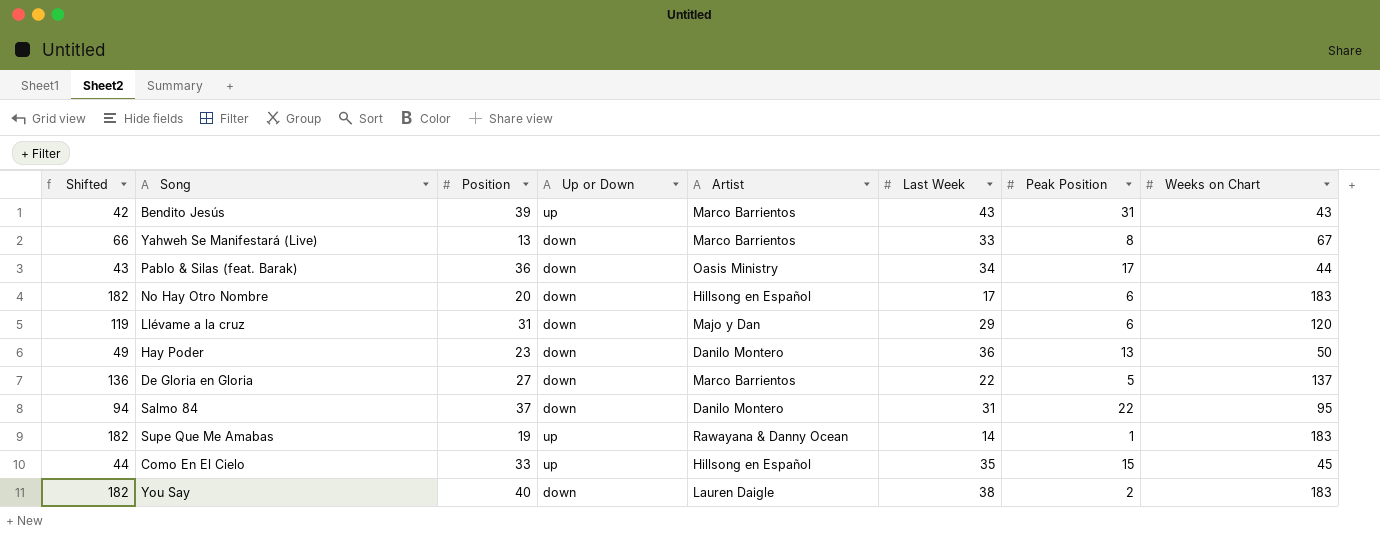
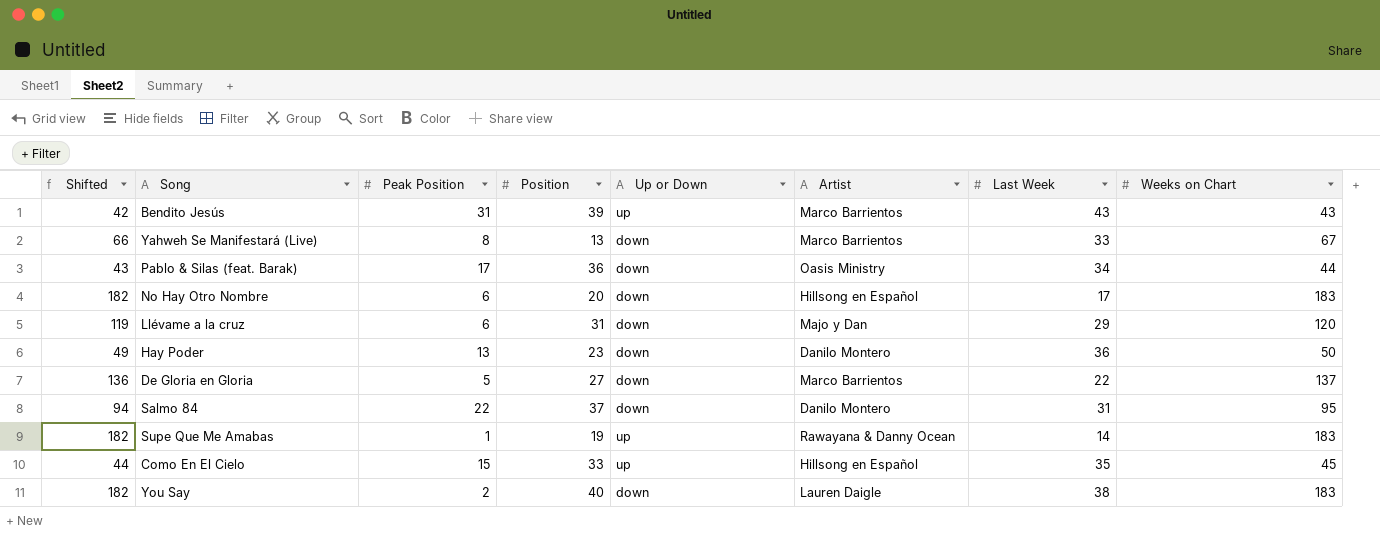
column Peak Position | position: 7 -> 3

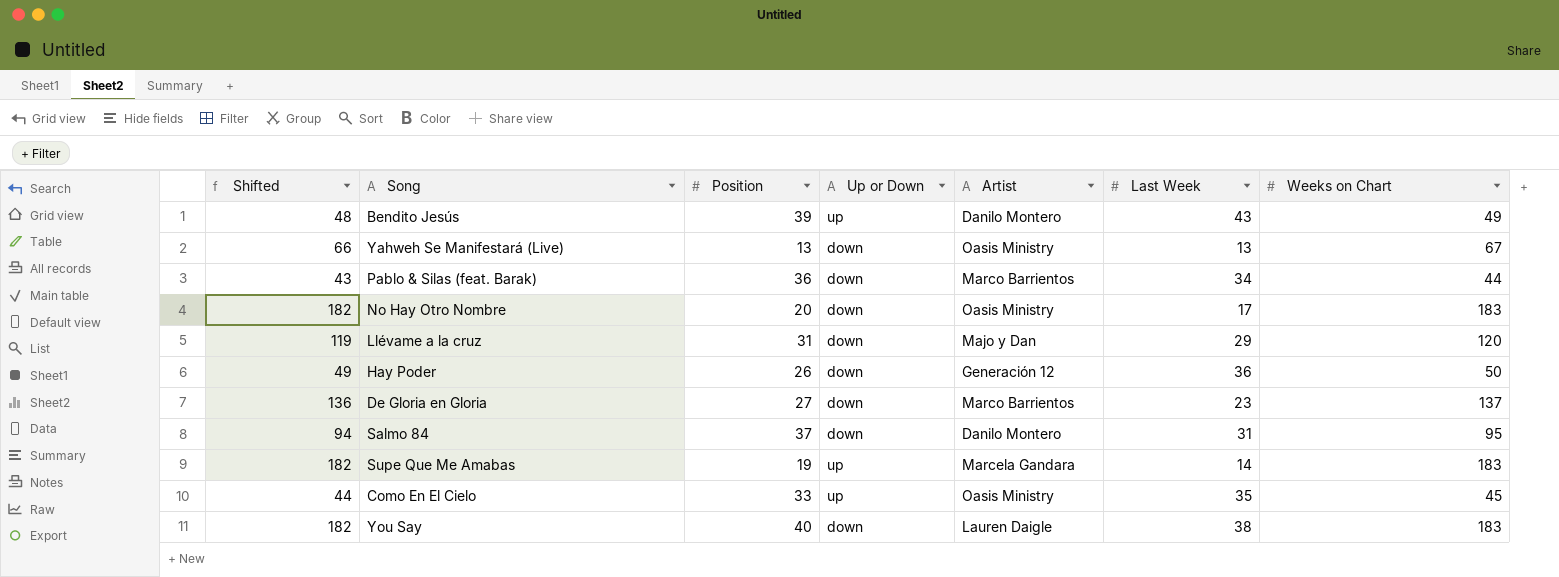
column Peak Position | position: 3 -> none
Bendito Jesús | Shifted: 42 -> 48
Bendito Jesús | Artist: Marco Barrientos -> Danilo Montero
Bendito Jesús | Weeks on Chart: 43 -> 49
Yahweh Se Manifestará (Live) | Artist: Marco Barrientos -> Oasis Ministry
Yahweh Se Manifestará (Live) | Last Week: 33 -> 13
Pablo & Silas (feat. Barak) | Artist: Oasis Ministry -> Marco Barrientos
No Hay Otro Nombre | Artist: Hillsong en Español -> Oasis Ministry
Hay Poder | Position: 23 -> 26
Hay Poder | Artist: Danilo Montero -> Generación 12
De Gloria en Gloria | Last Week: 22 -> 23
Supe Que Me Amabas | Artist: Rawayana & Danny Ocean -> Marcela Gandara
Como En El Cielo | Artist: Hillsong en Español -> Oasis Ministry

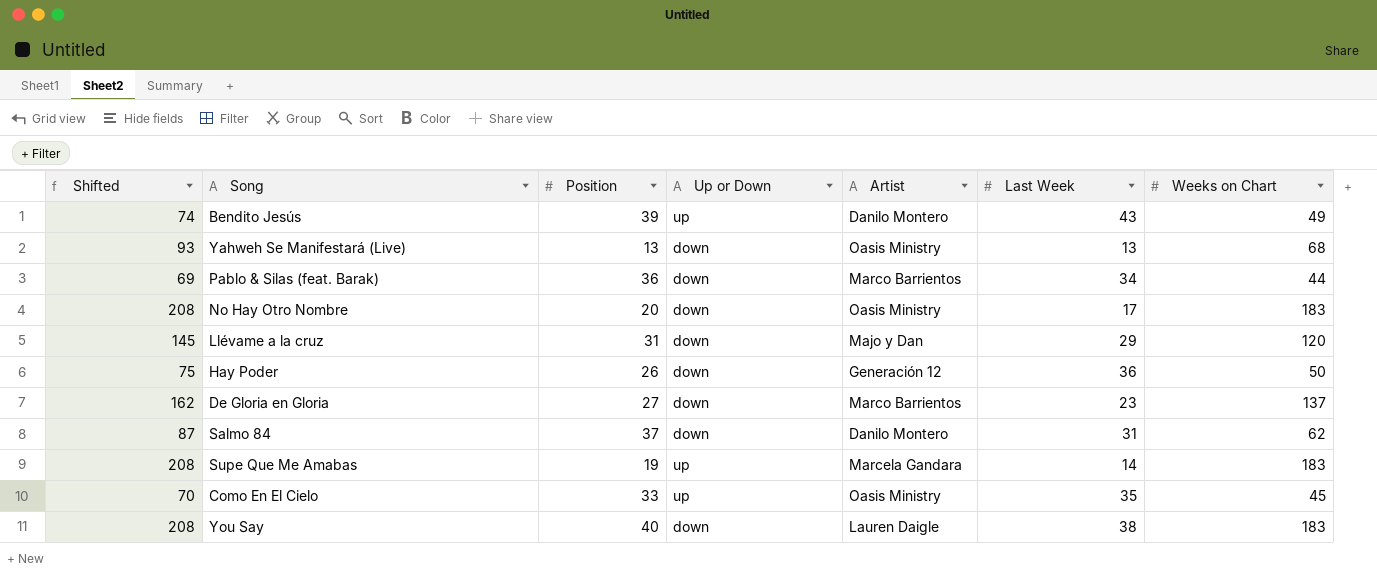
column Shifted | formula: [Weeks on Chart] - 1 -> [Weeks on Chart] + 25
Yahweh Se Manifestará (Live) | Weeks on Chart: 67 -> 68
Salmo 84 | Weeks on Chart: 95 -> 62

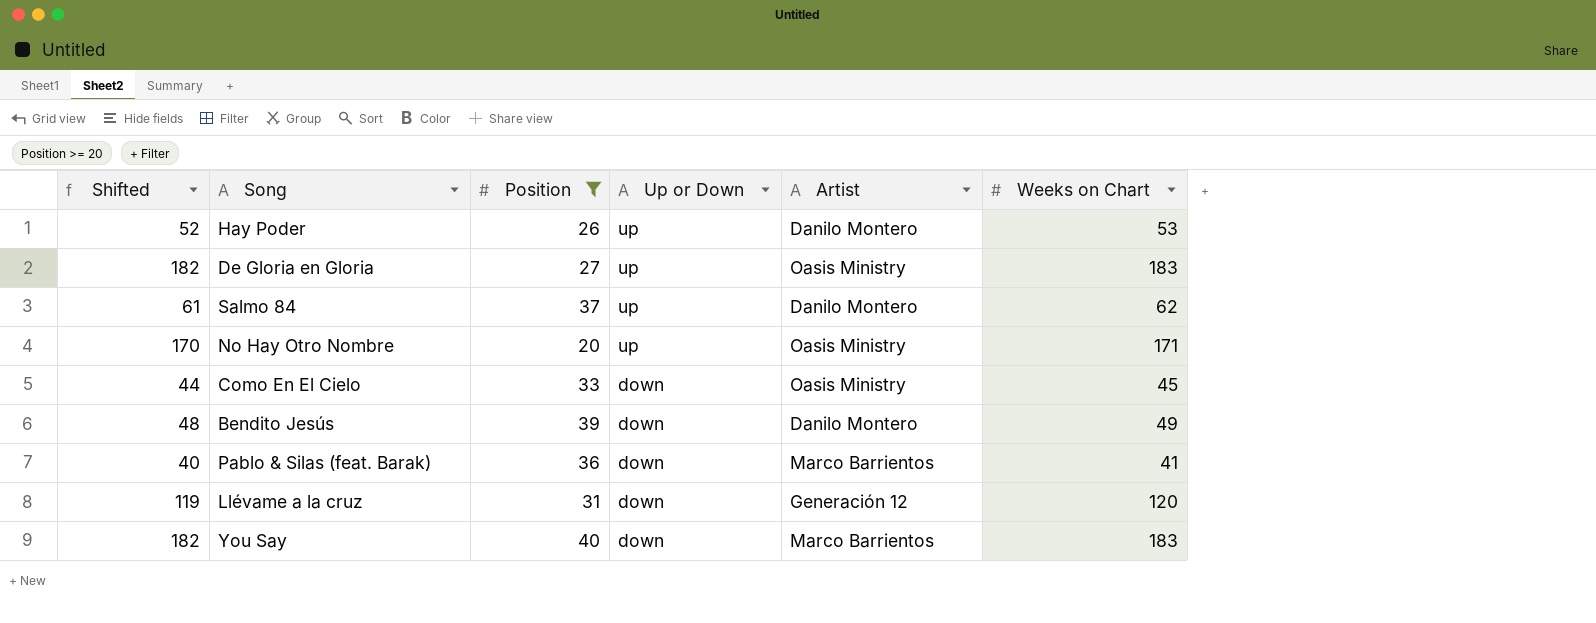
filter: none -> Position >= 20
row order: none -> Up or Down descending
column Last Week | position: 6 -> none
column Shifted | formula: [Weeks on Chart] + 25 -> [Weeks on Chart] - 1
Hay Poder | Up or Down: down -> up
Hay Poder | Artist: Generación 12 -> Danilo Montero
Hay Poder | Weeks on Chart: 50 -> 53
De Gloria en Gloria | Up or Down: down -> up
De Gloria en Gloria | Artist: Marco Barrientos -> Oasis Ministry
De Gloria en Gloria | Weeks on Chart: 137 -> 183
Salmo 84 | Up or Down: down -> up
No Hay Otro Nombre | Up or Down: down -> up
No Hay Otro Nombre | Weeks on Chart: 183 -> 171
Como En El Cielo | Up or Down: up -> down
Bendito Jesús | Up or Down: up -> down
Pablo & Silas (feat. Barak) | Weeks on Chart: 44 -> 41
Llévame a la cruz | Artist: Majo y Dan -> Generación 12
You Say | Artist: Lauren Daigle -> Marco Barrientos

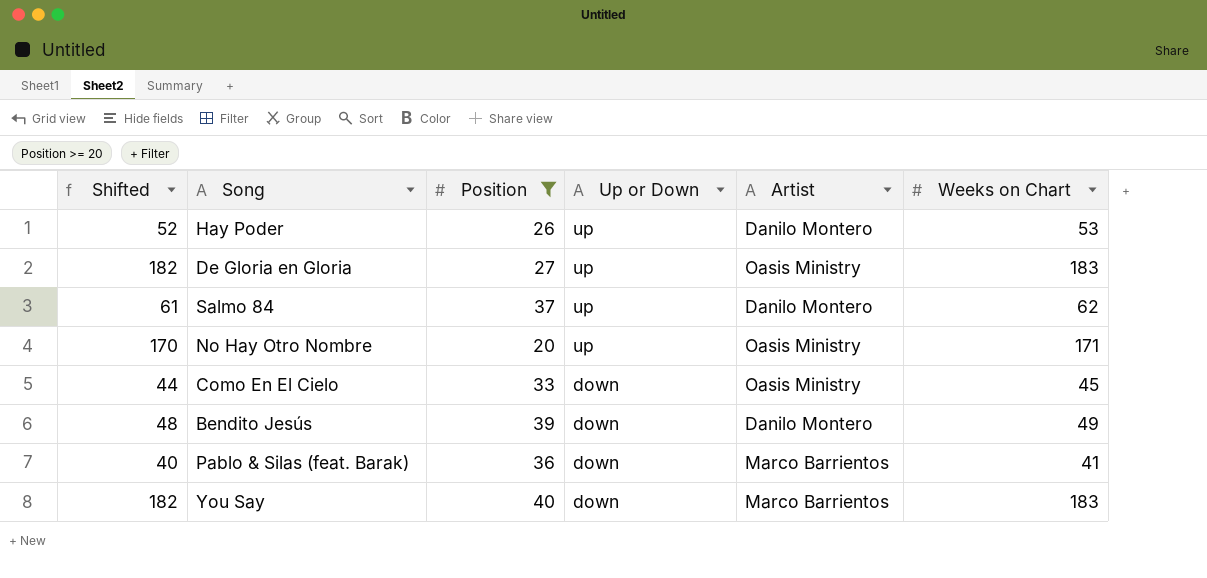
row Llévame a la cruz: 119 | 31 | down | Generación 12 | 120 -> none

